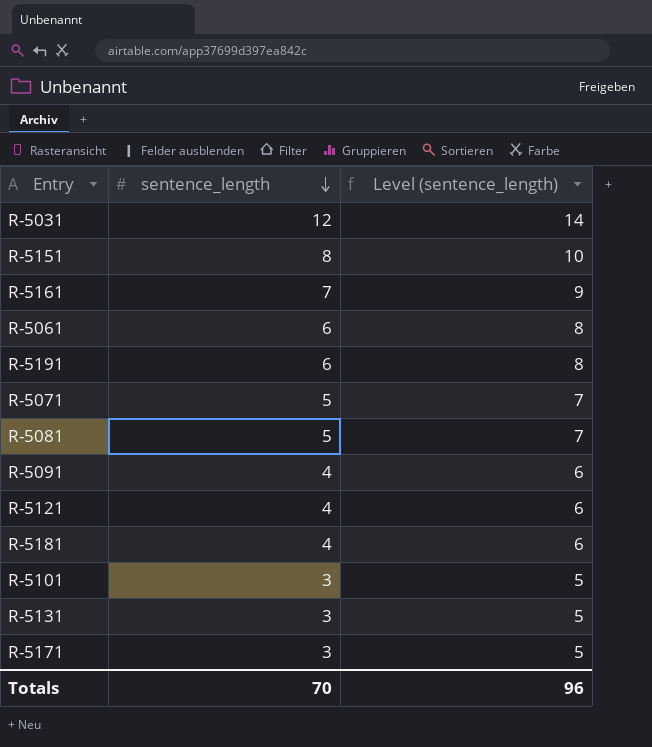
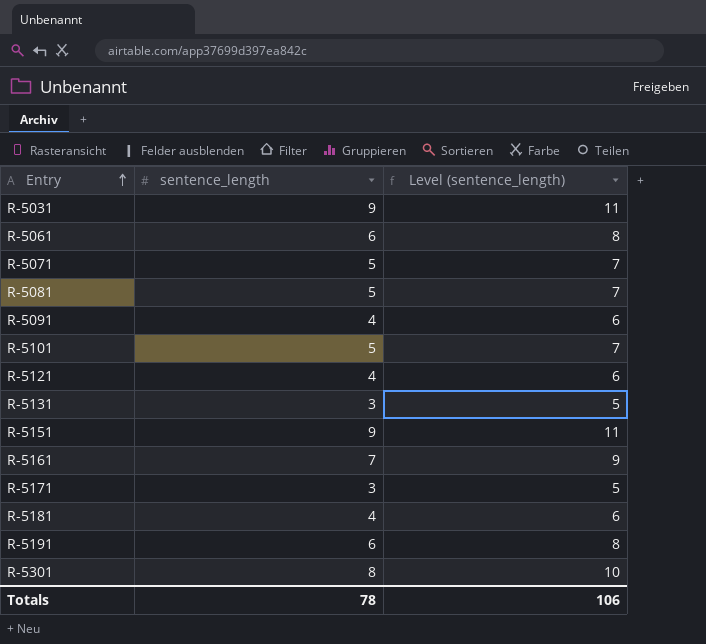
row order: sentence_length descending -> Entry ascending
R-5031 | sentence_length: 12 -> 9
R-5031 | Level (sentence_length): 14 -> 11
R-5101 | sentence_length: 3 -> 5
R-5101 | Level (sentence_length): 5 -> 7
R-5151 | sentence_length: 8 -> 9
R-5151 | Level (sentence_length): 10 -> 11
row R-5301: none -> 8 | 10
Totals | sentence_length: 70 -> 78
Totals | Level (sentence_length): 96 -> 106

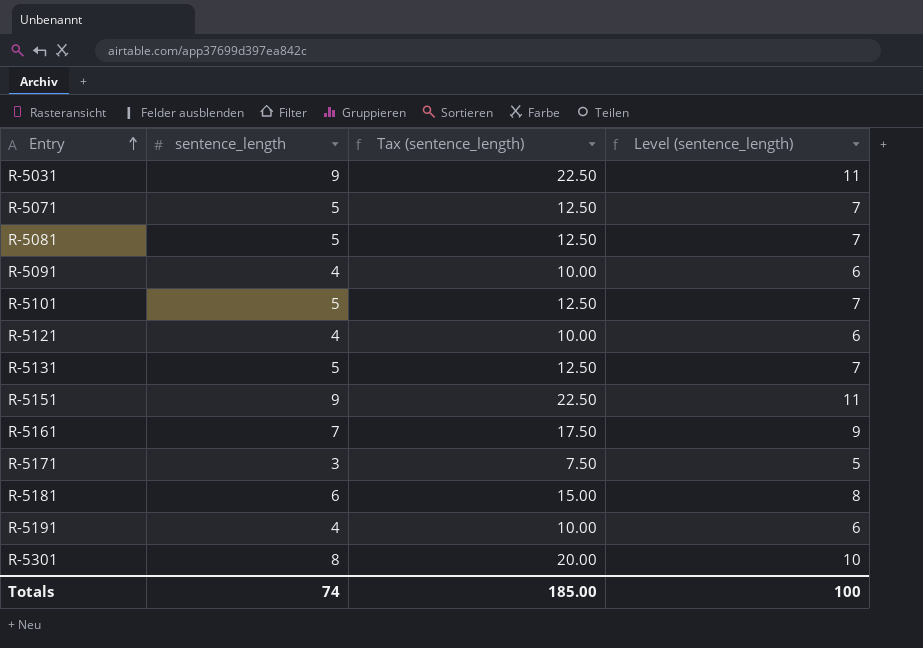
column Tax (sentence_length) | formula: none -> [sentence_length] * 2.5
row R-5061: 6 | 8 -> none
R-5131 | sentence_length: 3 -> 5
R-5131 | Level (sentence_length): 5 -> 7
R-5181 | sentence_length: 4 -> 6
R-5181 | Level (sentence_length): 6 -> 8
R-5191 | sentence_length: 6 -> 4
R-5191 | Level (sentence_length): 8 -> 6
Totals | sentence_length: 78 -> 74
Totals | Level (sentence_length): 106 -> 100

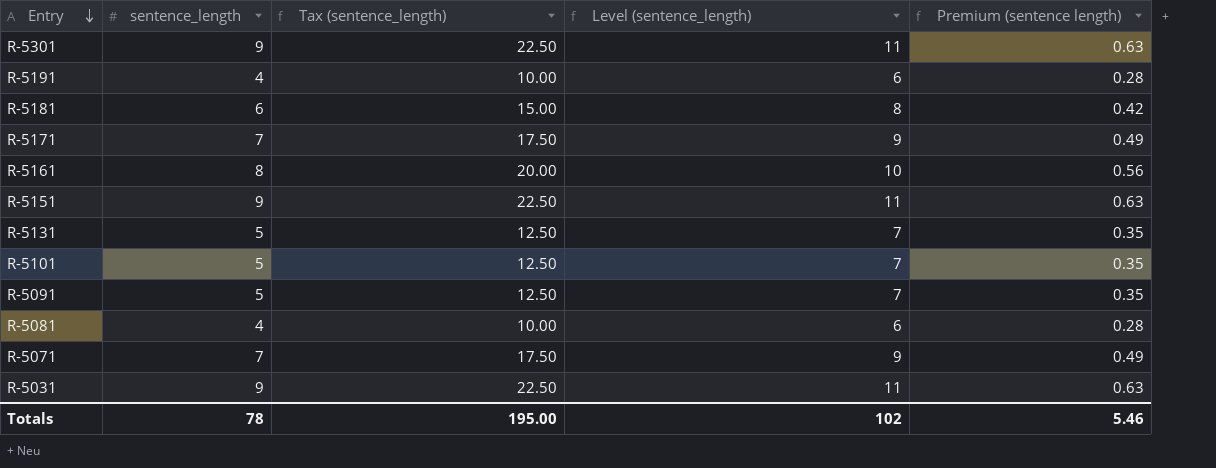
row order: Entry ascending -> Entry descending
column Premium (sentence length) | formula: none -> [sentence_length] * 0.07
row R-5121: 4 | 10.00 | 6 -> none
R-5301 | sentence_length: 8 -> 9
R-5301 | Tax (sentence_length): 20.00 -> 22.50
R-5301 | Level (sentence_length): 10 -> 11
R-5171 | sentence_length: 3 -> 7
R-5171 | Tax (sentence_length): 7.50 -> 17.50
R-5171 | Level (sentence_length): 5 -> 9
R-5161 | sentence_length: 7 -> 8
R-5161 | Tax (sentence_length): 17.50 -> 20.00
R-5161 | Level (sentence_length): 9 -> 10
R-5091 | sentence_length: 4 -> 5
R-5091 | Tax (sentence_length): 10.00 -> 12.50
R-5091 | Level (sentence_length): 6 -> 7
R-5081 | sentence_length: 5 -> 4
R-5081 | Tax (sentence_length): 12.50 -> 10.00
R-5081 | Level (sentence_length): 7 -> 6
R-5071 | sentence_length: 5 -> 7
R-5071 | Tax (sentence_length): 12.50 -> 17.50
R-5071 | Level (sentence_length): 7 -> 9
Totals | sentence_length: 74 -> 78
Totals | Tax (sentence_length): 185.00 -> 195.00
Totals | Level (sentence_length): 100 -> 102

